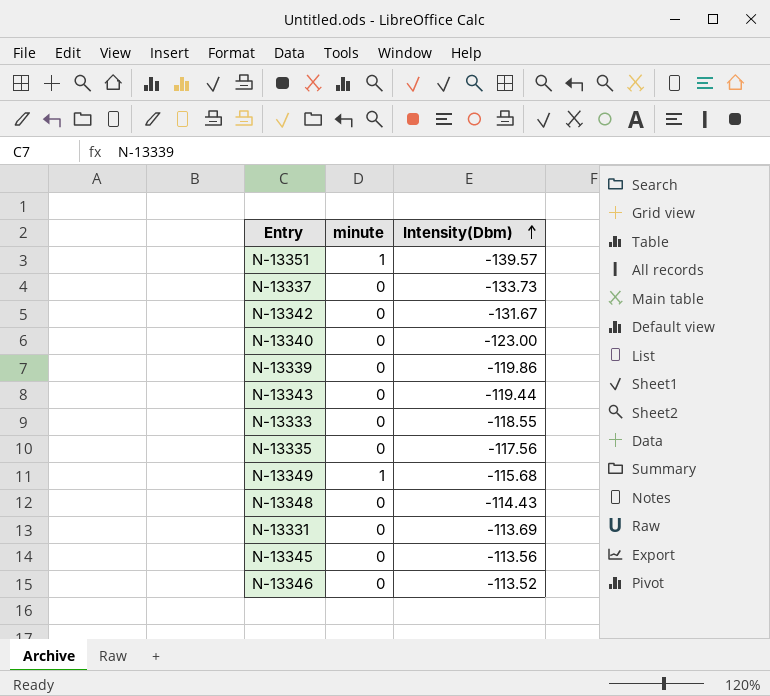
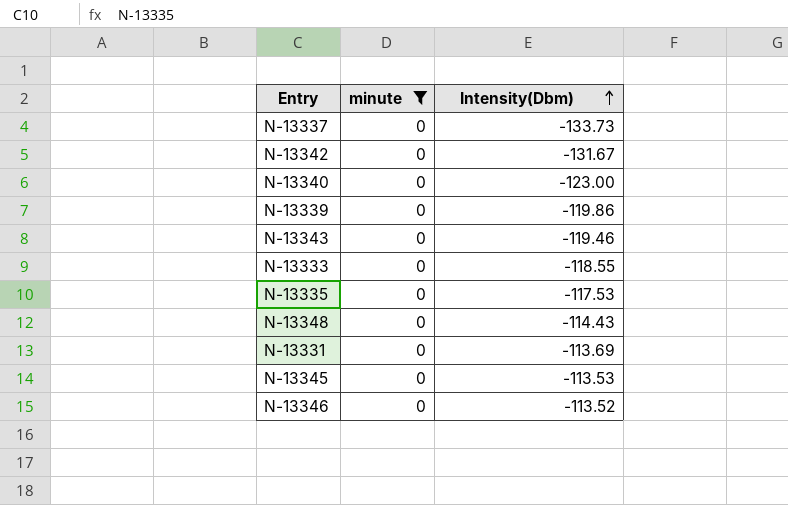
filter: none -> minute = 0
N-13343 | Intensity(Dbm): -119.44 -> -119.46
N-13335 | Intensity(Dbm): -117.56 -> -117.53
N-13345 | Intensity(Dbm): -113.56 -> -113.53

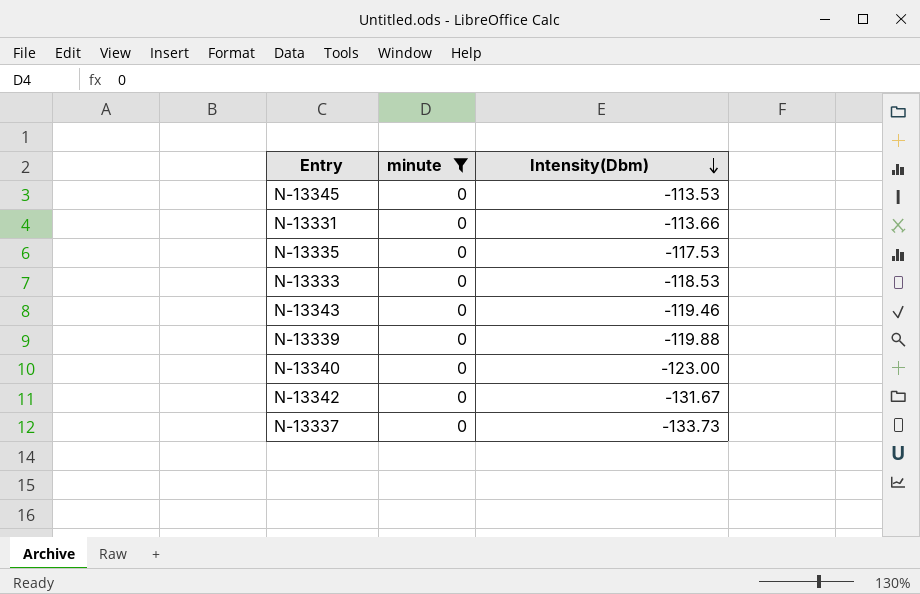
row order: Intensity(Dbm) ascending -> Intensity(Dbm) descending
row N-13348: 0 | -114.43 -> none
row N-13346: 0 | -113.52 -> none
N-13331 | Intensity(Dbm): -113.69 -> -113.66
N-13333 | Intensity(Dbm): -118.55 -> -118.53
N-13339 | Intensity(Dbm): -119.86 -> -119.88

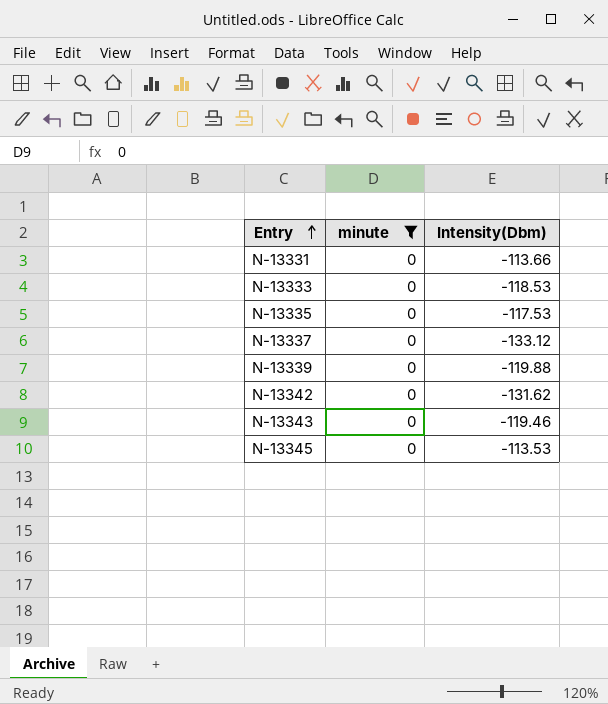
row order: Intensity(Dbm) descending -> Entry ascending
row N-13340: 0 | -123.00 -> none
N-13337 | Intensity(Dbm): -133.73 -> -133.12
N-13342 | Intensity(Dbm): -131.67 -> -131.62

